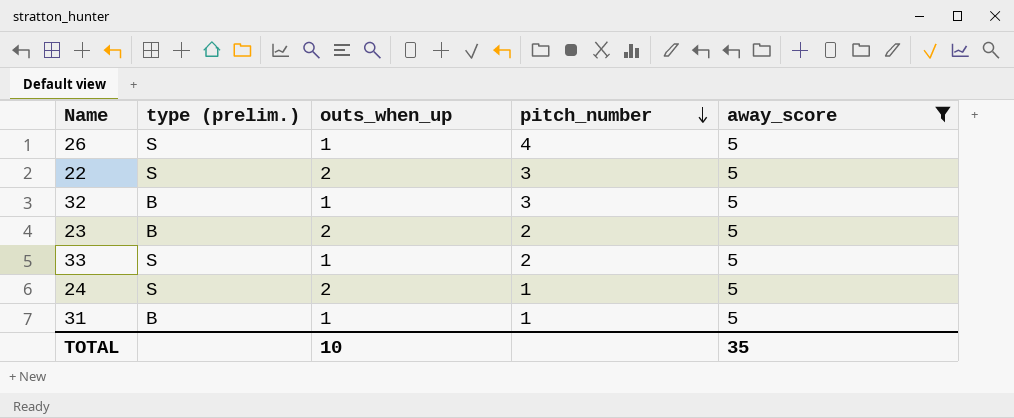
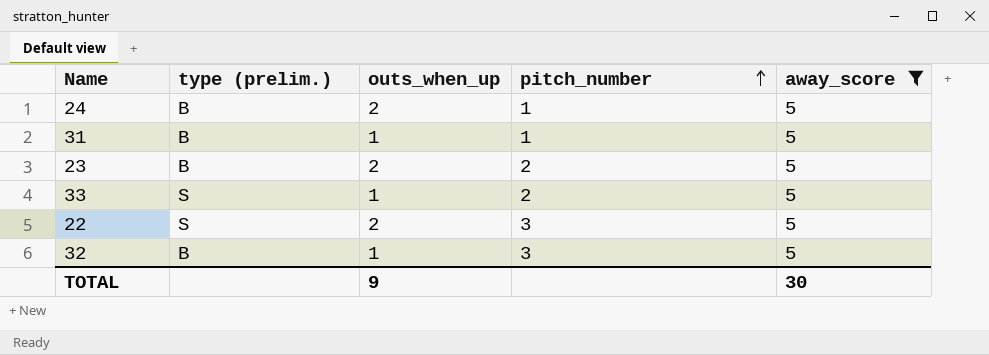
row order: pitch_number descending -> pitch_number ascending
row 26: S | 1 | 4 | 5 -> none
24 | type (prelim.): S -> B
TOTAL | outs_when_up: 10 -> 9
TOTAL | away_score: 35 -> 30

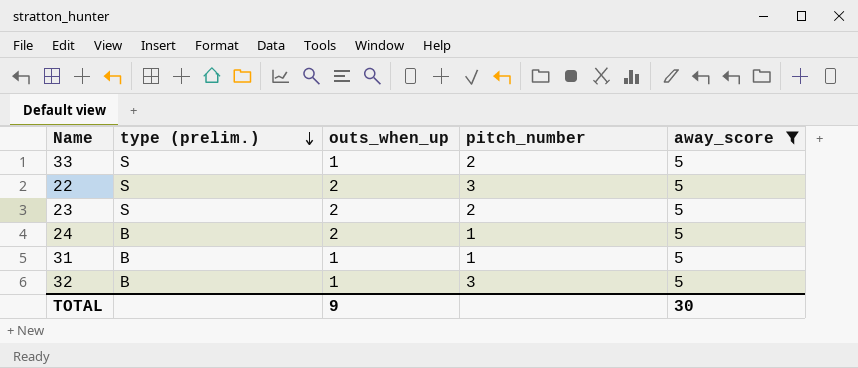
row order: pitch_number ascending -> type (prelim.) descending
23 | type (prelim.): B -> S

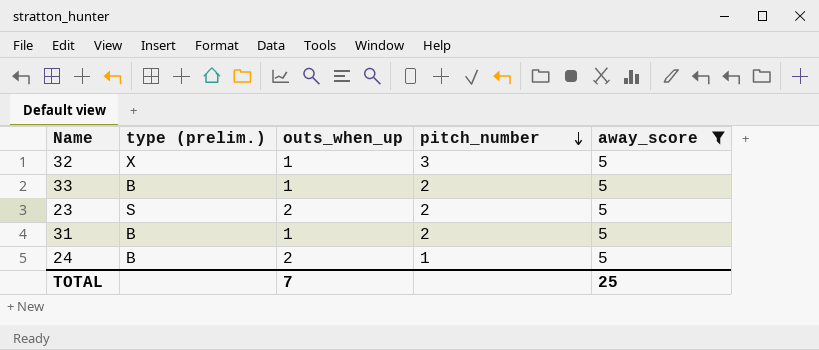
row order: type (prelim.) descending -> pitch_number descending
row 22: S | 2 | 3 | 5 -> none
32 | type (prelim.): B -> X
33 | type (prelim.): S -> B
31 | pitch_number: 1 -> 2
TOTAL | outs_when_up: 9 -> 7
TOTAL | away_score: 30 -> 25

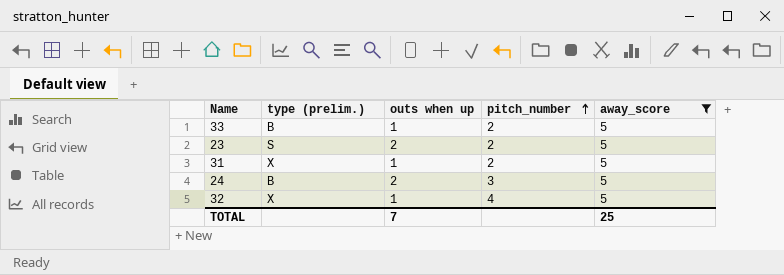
row order: pitch_number descending -> pitch_number ascending
column name: outs_when_up -> outs when up
31 | type (prelim.): B -> X
24 | pitch_number: 1 -> 3
32 | pitch_number: 3 -> 4

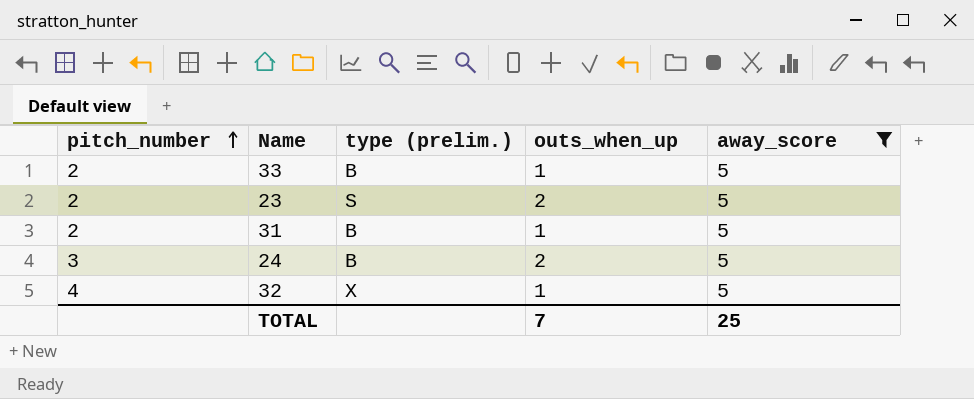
column pitch_number | position: 4 -> 1
column name: outs when up -> outs_when_up
31 | type (prelim.): X -> B

